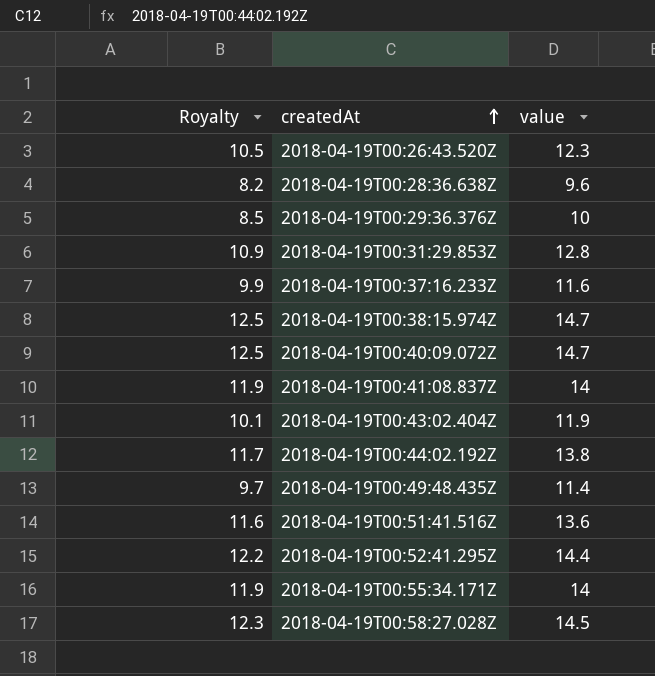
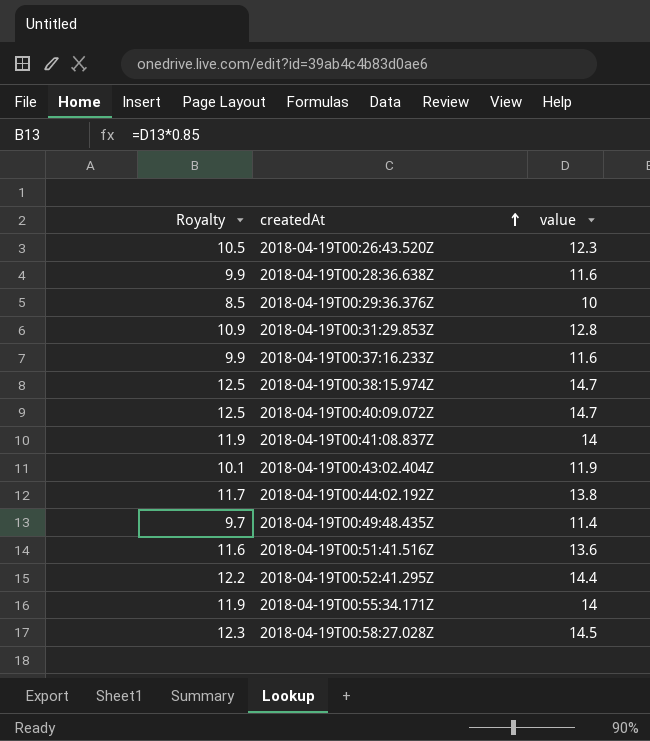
2018-04-19T00:28:36.638Z | Royalty: 8.2 -> 9.9
2018-04-19T00:28:36.638Z | value: 9.6 -> 11.6

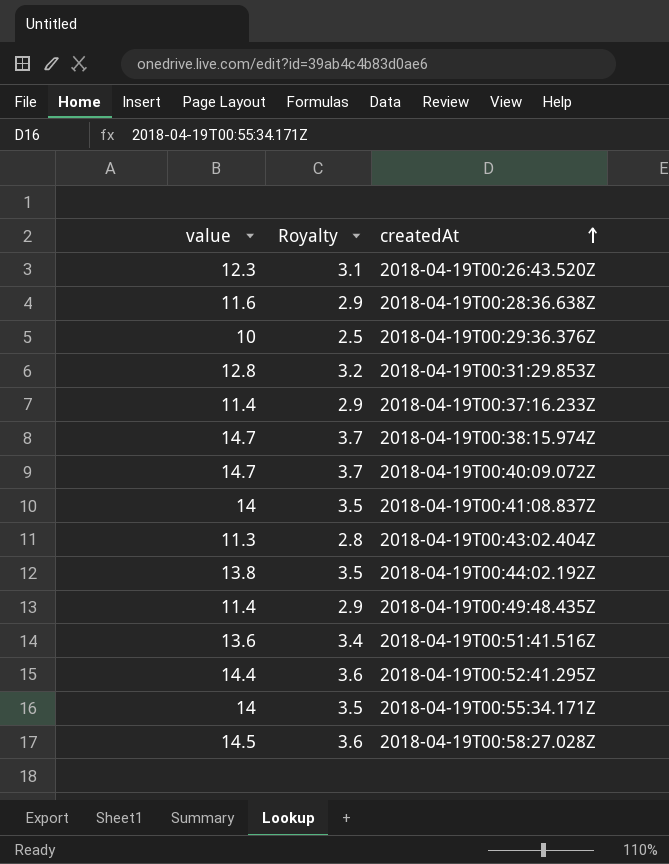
column value | position: 3 -> 1
column Royalty | formula: [value] * 0.85 -> [value] * 0.25
2018-04-19T00:37:16.233Z | value: 11.6 -> 11.4
2018-04-19T00:43:02.404Z | value: 11.9 -> 11.3

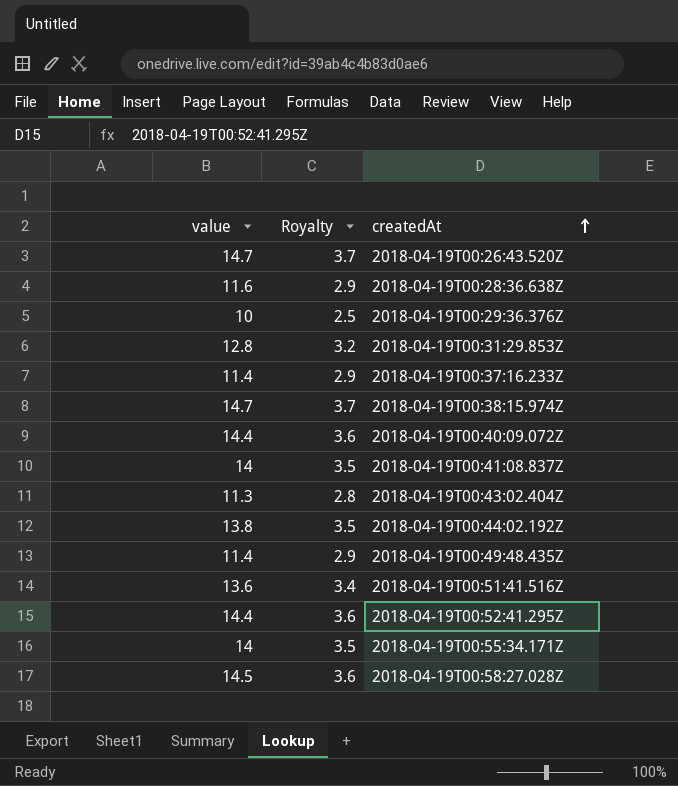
2018-04-19T00:26:43.520Z | value: 12.3 -> 14.7
2018-04-19T00:26:43.520Z | Royalty: 3.1 -> 3.7
2018-04-19T00:40:09.072Z | value: 14.7 -> 14.4
2018-04-19T00:40:09.072Z | Royalty: 3.7 -> 3.6

